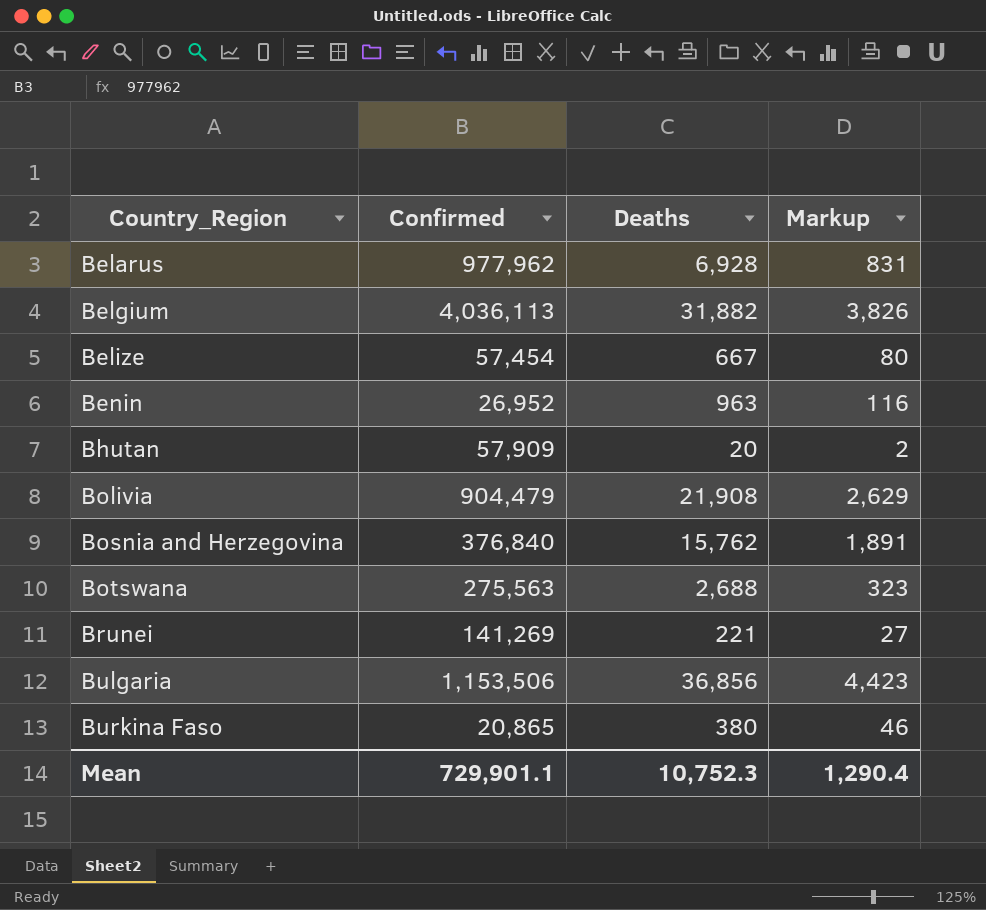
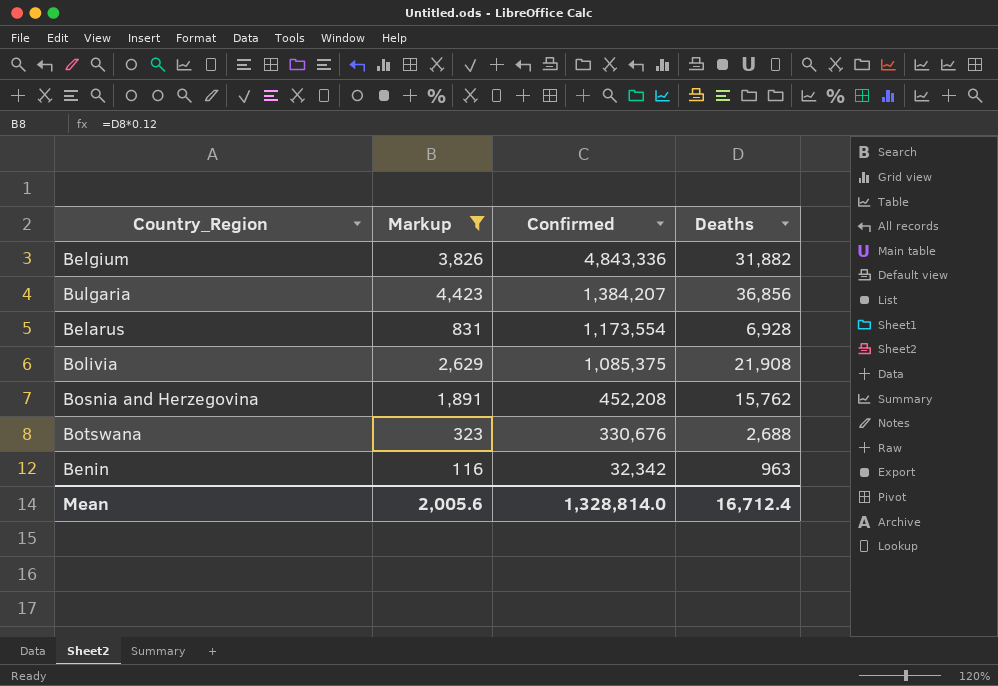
filter: none -> Markup >= 116
row order: Country_Region ascending -> Confirmed descending
column Markup | position: 4 -> 2
Belgium | Confirmed: 4,036,113 -> 4,843,336
Bulgaria | Confirmed: 1,153,506 -> 1,384,207
Belarus | Confirmed: 977,962 -> 1,173,554
Bolivia | Confirmed: 904,479 -> 1,085,375
Bosnia and Herzegovina | Confirmed: 376,840 -> 452,208
Botswana | Confirmed: 275,563 -> 330,676
Benin | Confirmed: 26,952 -> 32,342
Mean | Markup: 1,290.4 -> 2,005.6
Mean | Confirmed: 729,901.1 -> 1,328,814.0
Mean | Deaths: 10,752.3 -> 16,712.4

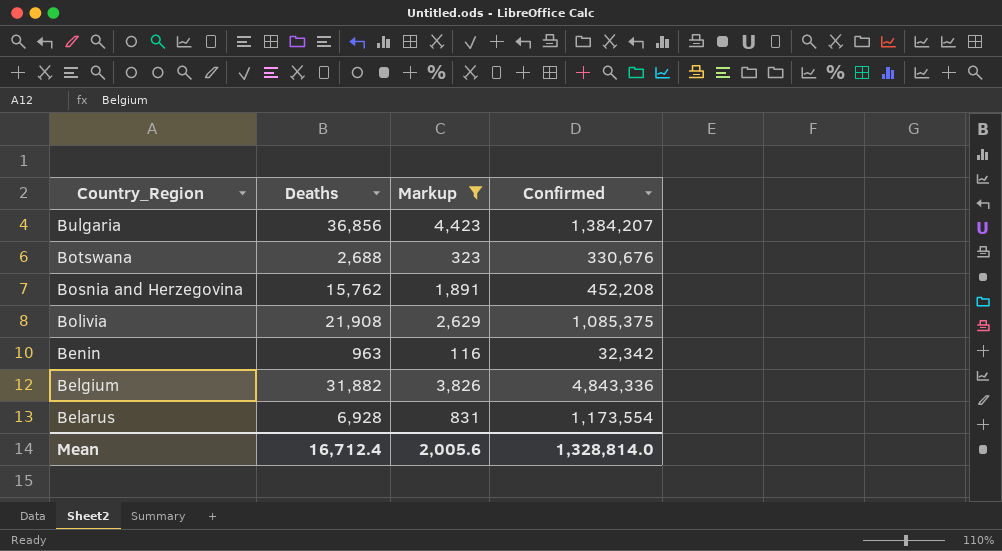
row order: Confirmed descending -> Country_Region descending
column Deaths | position: 4 -> 2

